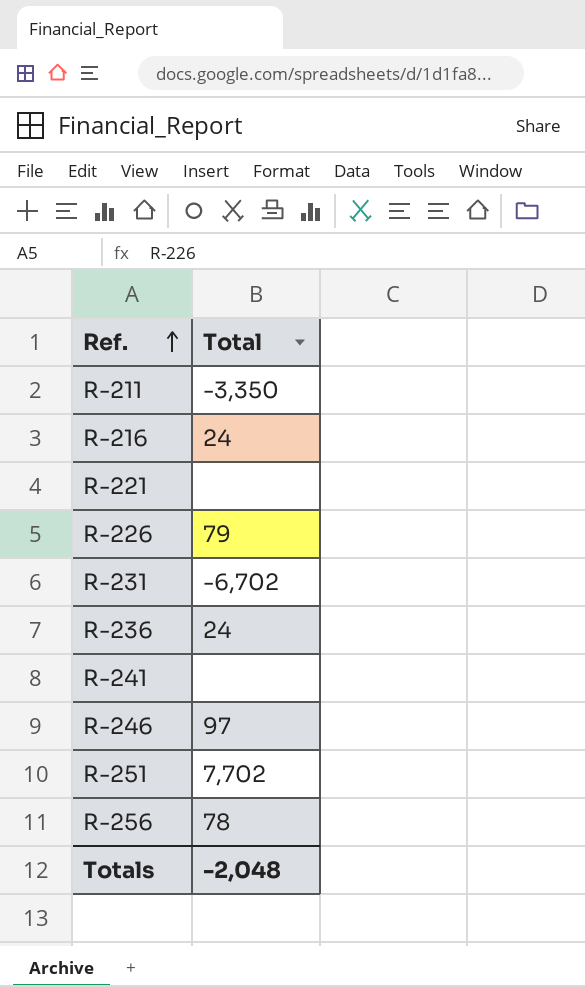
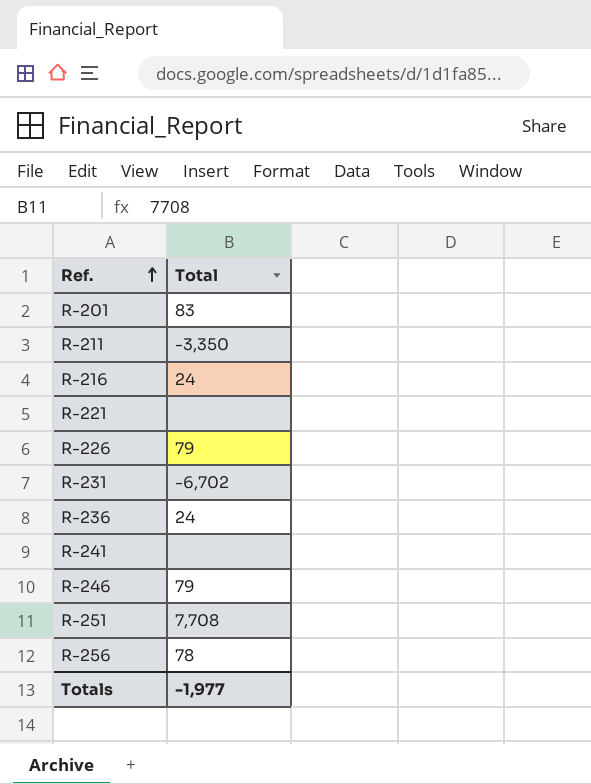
row R-201: none -> 83
R-246 | Total: 97 -> 79
R-251 | Total: 7,702 -> 7,708
Totals | Total: -2,048 -> -1,977

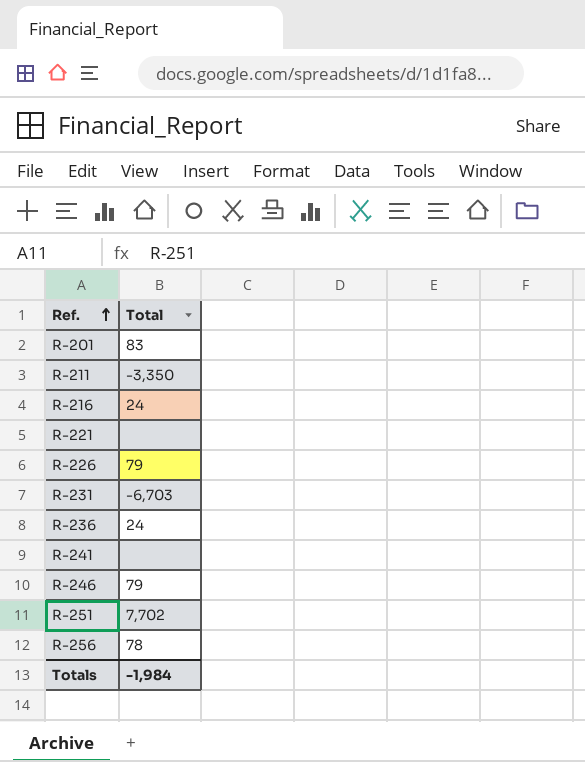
R-231 | Total: -6,702 -> -6,703
R-251 | Total: 7,708 -> 7,702
Totals | Total: -1,977 -> -1,984

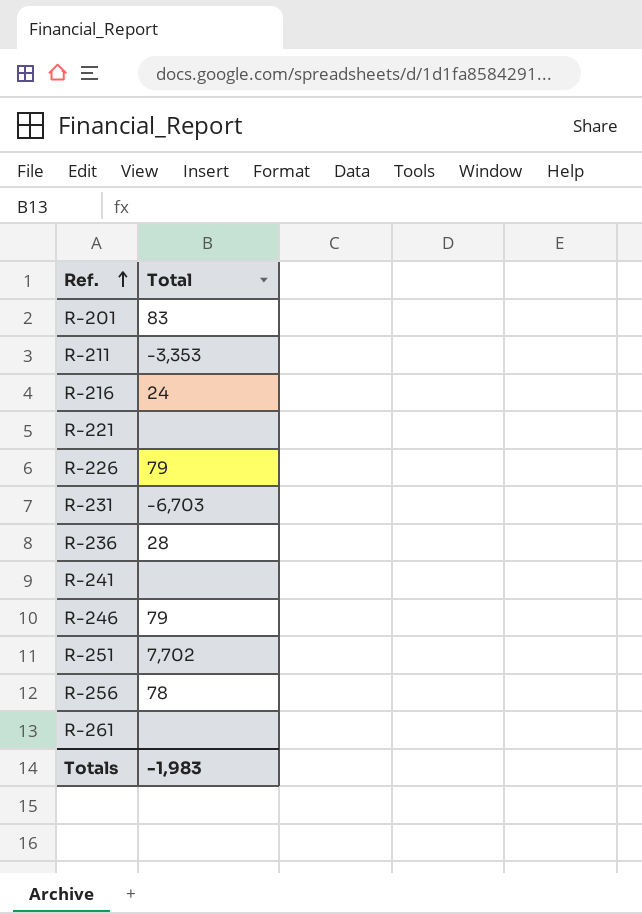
R-211 | Total: -3,350 -> -3,353
R-236 | Total: 24 -> 28
row R-261: none -> none
Totals | Total: -1,984 -> -1,983

